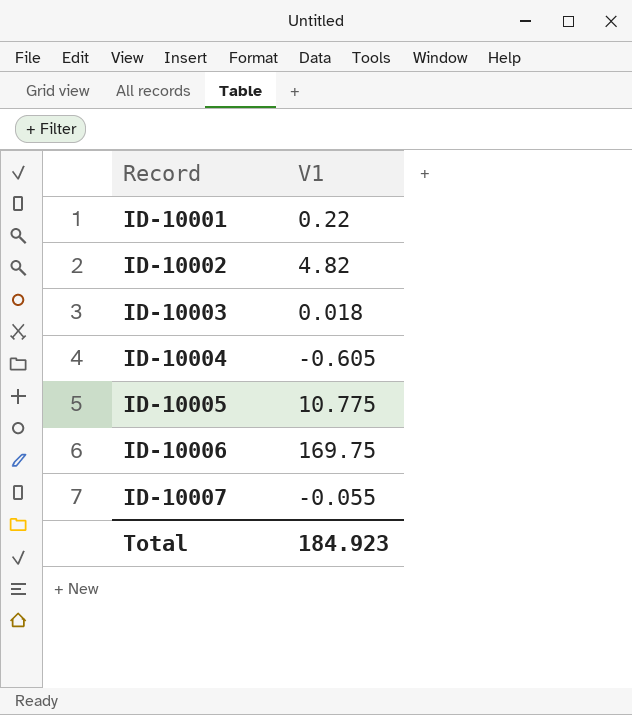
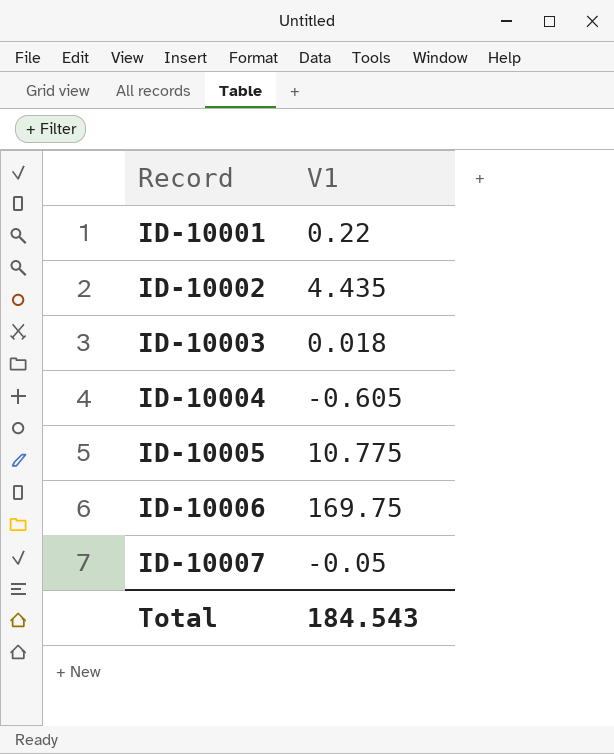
ID-10002 | V1: 4.82 -> 4.435
ID-10007 | V1: -0.055 -> -0.05
Total | V1: 184.923 -> 184.543

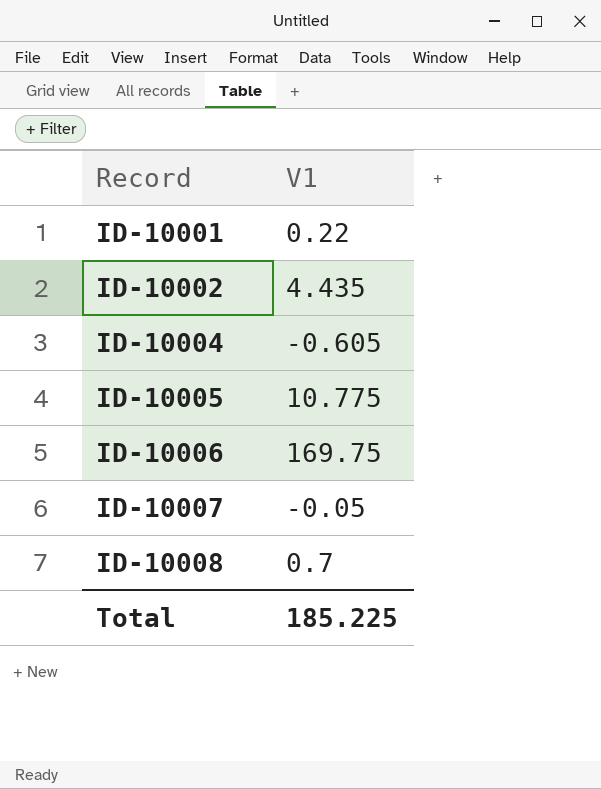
row ID-10003: 0.018 -> none
row ID-10008: none -> 0.7
Total | V1: 184.543 -> 185.225

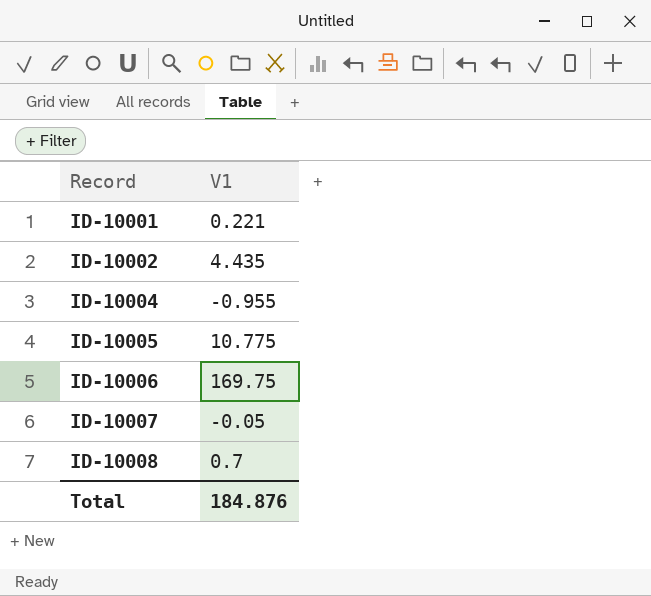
ID-10001 | V1: 0.22 -> 0.221
ID-10004 | V1: -0.605 -> -0.955
Total | V1: 185.225 -> 184.876

